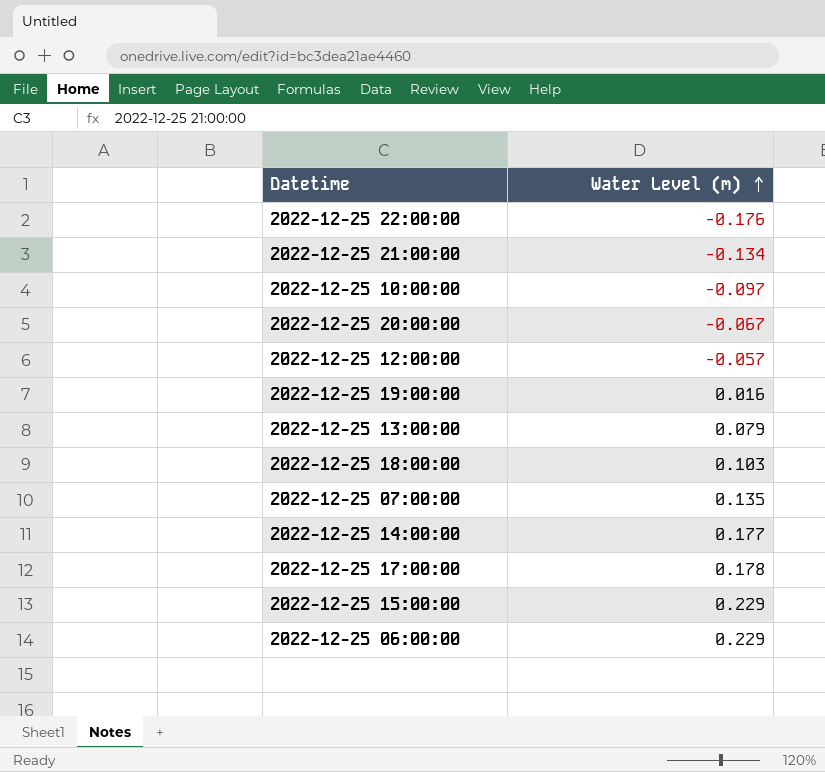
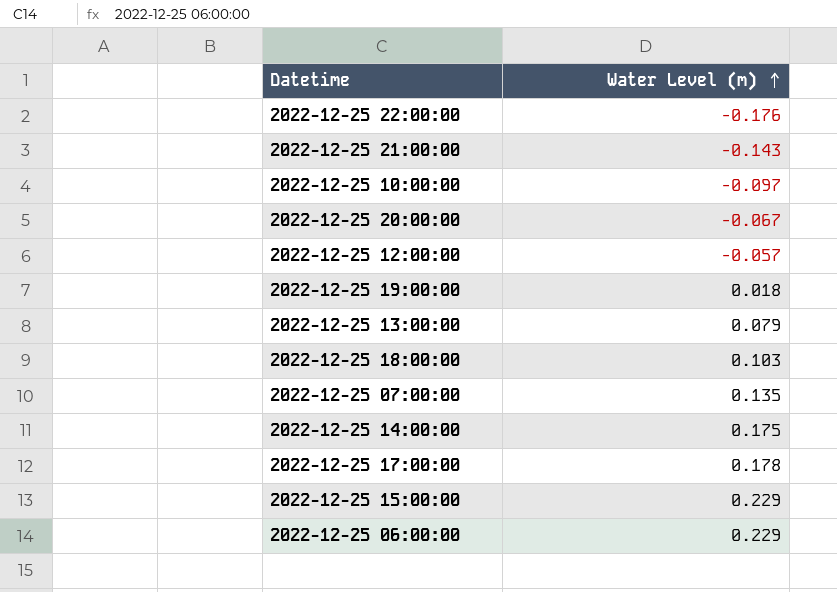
2022-12-25 21:00:00 | Water Level (m): -0.134 -> -0.143
2022-12-25 19:00:00 | Water Level (m): 0.016 -> 0.018
2022-12-25 14:00:00 | Water Level (m): 0.177 -> 0.175

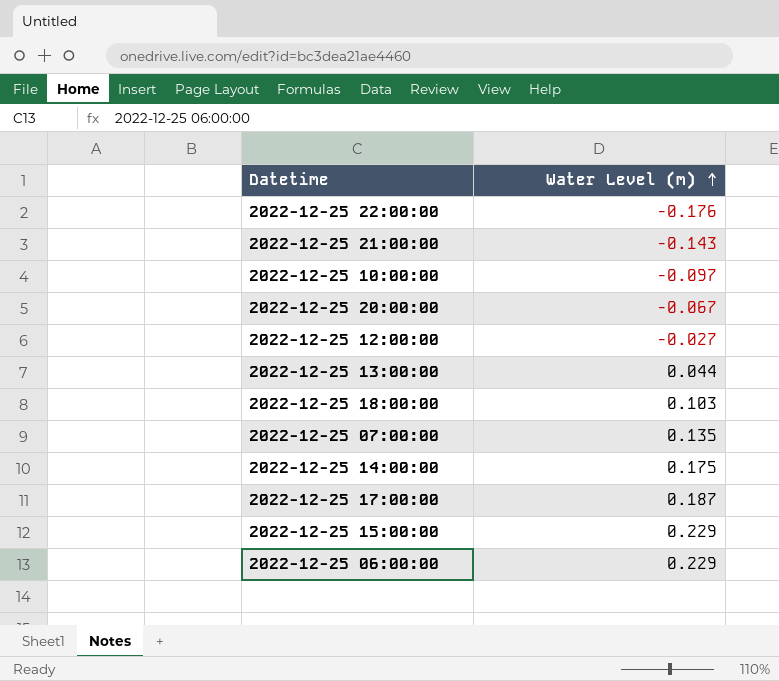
row 2022-12-25 19:00:00: 0.018 -> none
2022-12-25 12:00:00 | Water Level (m): -0.057 -> -0.027
2022-12-25 13:00:00 | Water Level (m): 0.079 -> 0.044
2022-12-25 17:00:00 | Water Level (m): 0.178 -> 0.187

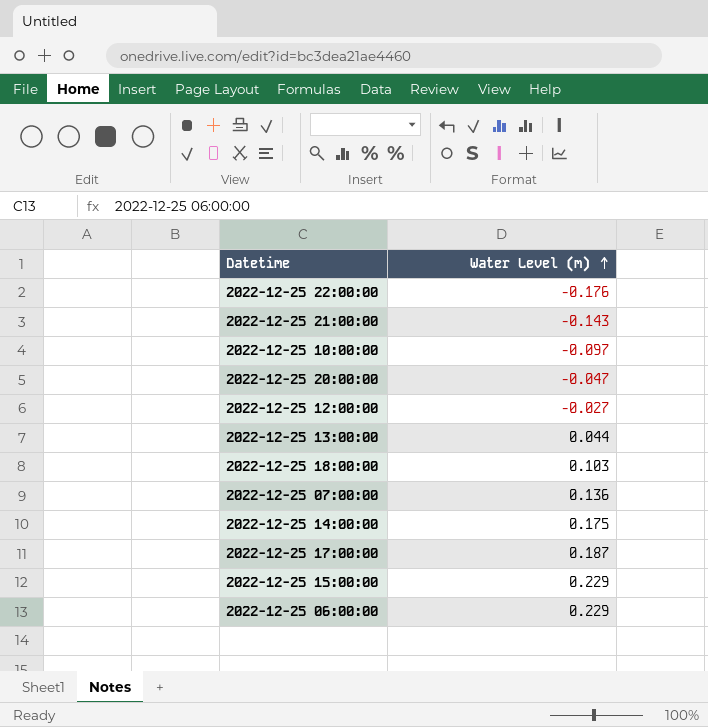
2022-12-25 20:00:00 | Water Level (m): -0.067 -> -0.047
2022-12-25 07:00:00 | Water Level (m): 0.135 -> 0.136

